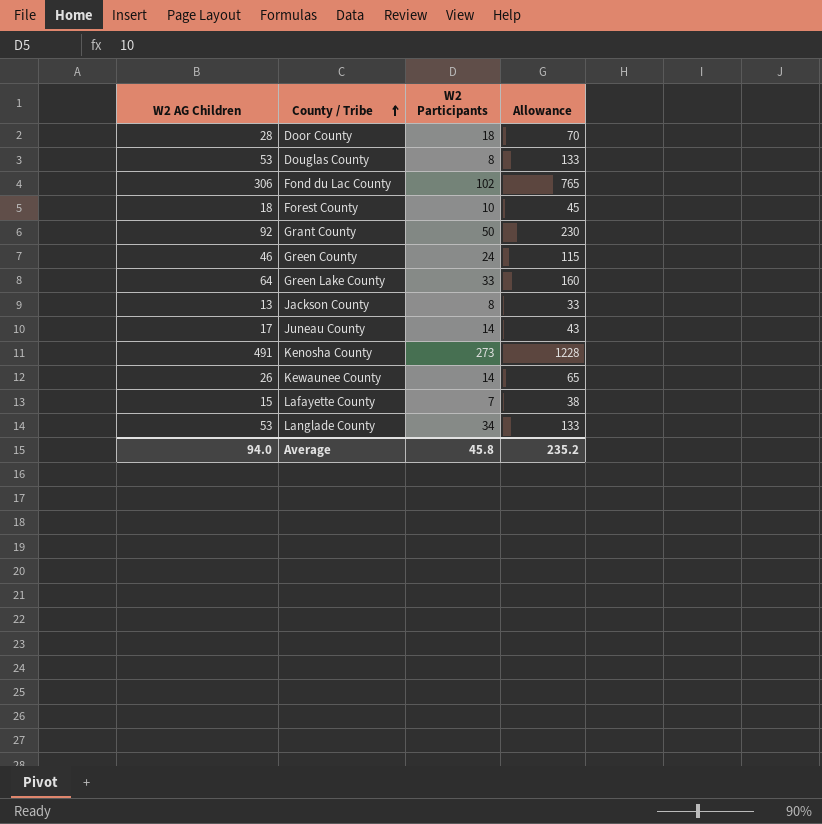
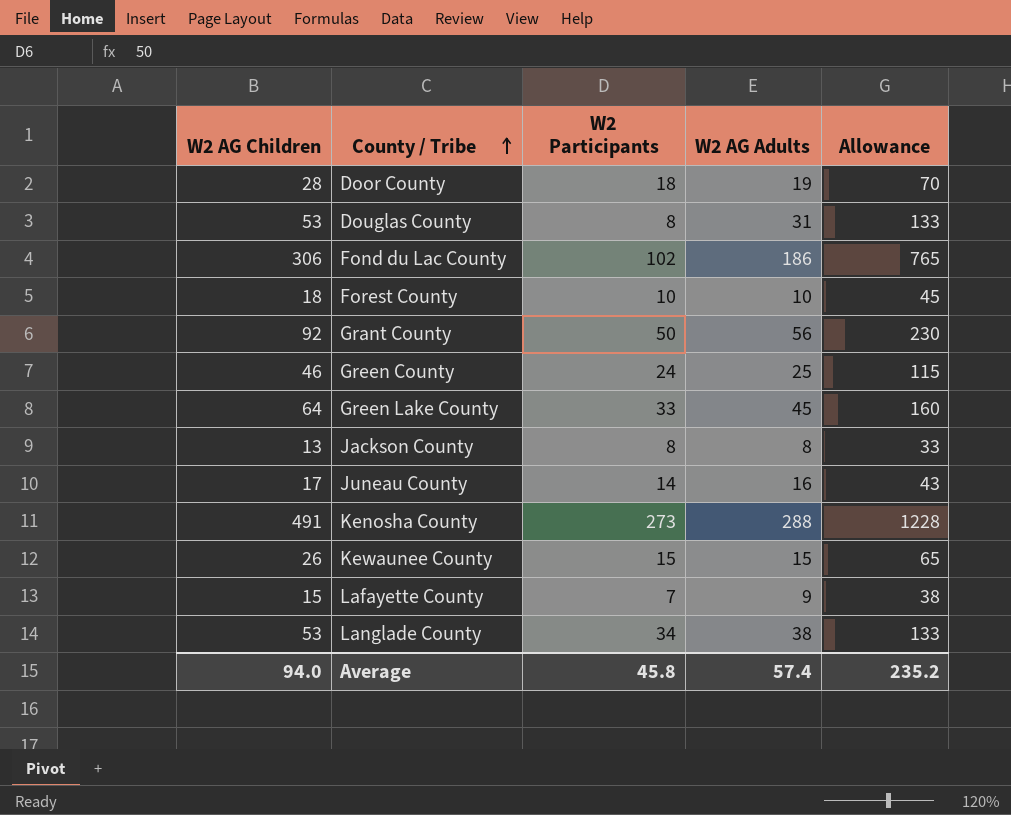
column W2 AG Adults | position: none -> 4
Kewaunee County | W2 Participants: 14 -> 15

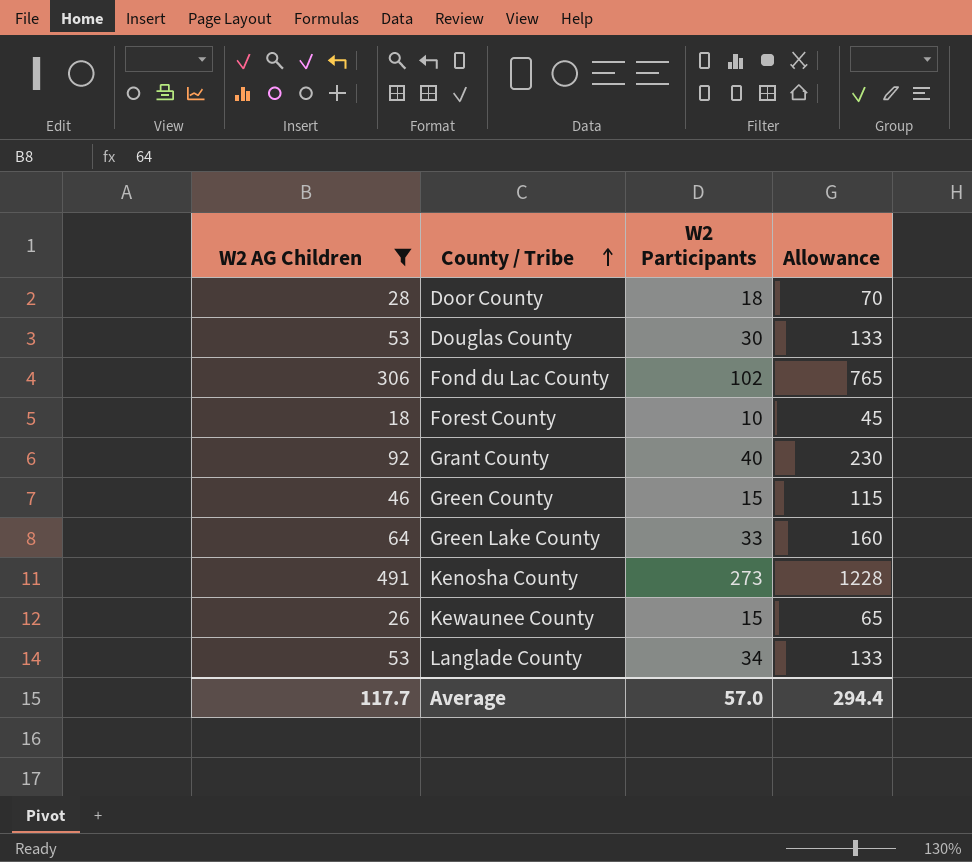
filter: none -> W2 AG Children >= 18
column W2 AG Adults | position: 4 -> none
Douglas County | W2 Participants: 8 -> 30
Grant County | W2 Participants: 50 -> 40
Green County | W2 Participants: 24 -> 15
Average | W2 AG Children: 94.0 -> 117.7
Average | W2 Participants: 45.8 -> 57.0
Average | Allowance: 235.2 -> 294.4

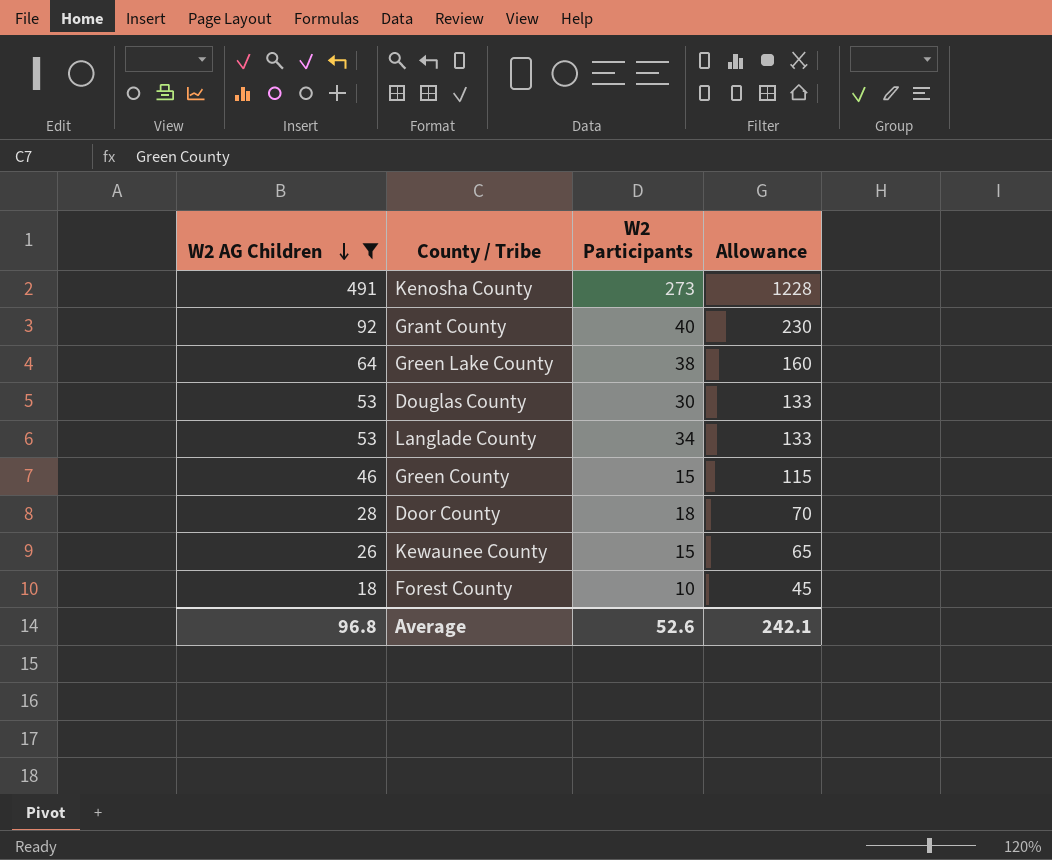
row order: County / Tribe ascending -> W2 AG Children descending
row Fond du Lac County: 306 | 102 | 765 -> none
Green Lake County | W2 Participants: 33 -> 38
Average | W2 AG Children: 117.7 -> 96.8
Average | W2 Participants: 57.0 -> 52.6
Average | Allowance: 294.4 -> 242.1

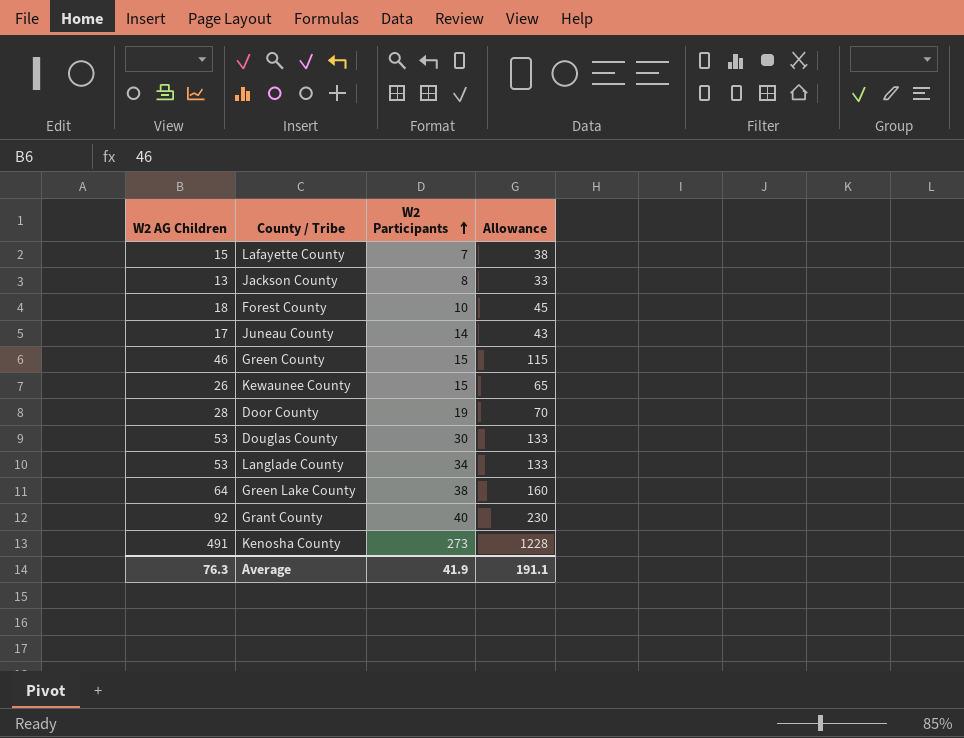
filter: W2 AG Children >= 18 -> none
row order: W2 AG Children descending -> W2 Participants ascending
Door County | W2 Participants: 18 -> 19
Average | W2 AG Children: 96.8 -> 76.3
Average | W2 Participants: 52.6 -> 41.9
Average | Allowance: 242.1 -> 191.1

